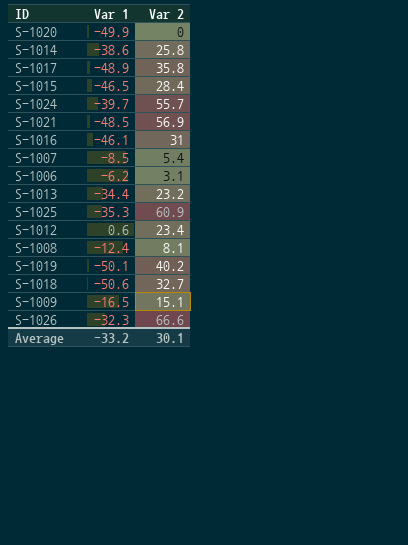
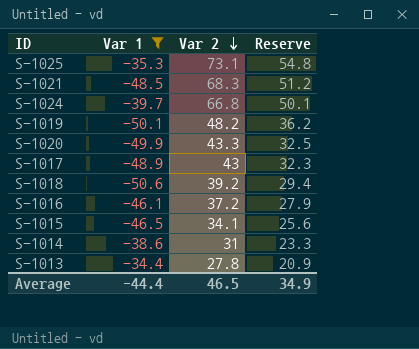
filter: none -> Var 1 <= -34.4
row order: none -> Var 2 descending
column Reserve | formula: none -> [Var 2] * 0.75
S-1025 | Var 2: 60.9 -> 73.1
S-1021 | Var 2: 56.9 -> 68.3
S-1024 | Var 2: 55.7 -> 66.8
S-1019 | Var 2: 40.2 -> 48.2
S-1020 | Var 2: 0 -> 43.3
S-1017 | Var 2: 35.8 -> 43
S-1018 | Var 2: 32.7 -> 39.2
S-1016 | Var 2: 31 -> 37.2
S-1015 | Var 2: 28.4 -> 34.1
S-1014 | Var 2: 25.8 -> 31
S-1013 | Var 2: 23.2 -> 27.8
Average | Var 1: -33.2 -> -44.4
Average | Var 2: 30.1 -> 46.5

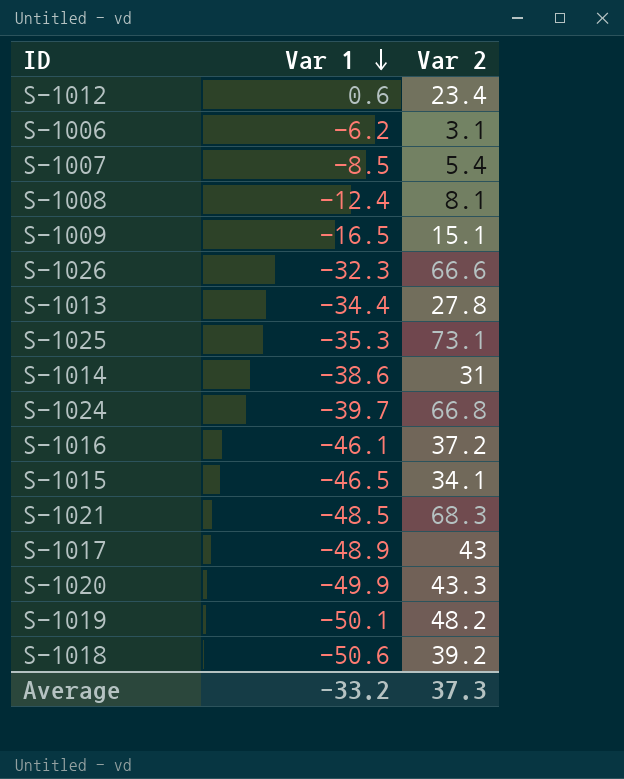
filter: Var 1 <= -34.4 -> none
row order: Var 2 descending -> Var 1 descending
column Reserve | formula: [Var 2] * 0.75 -> none
Average | Var 1: -44.4 -> -33.2
Average | Var 2: 46.5 -> 37.3

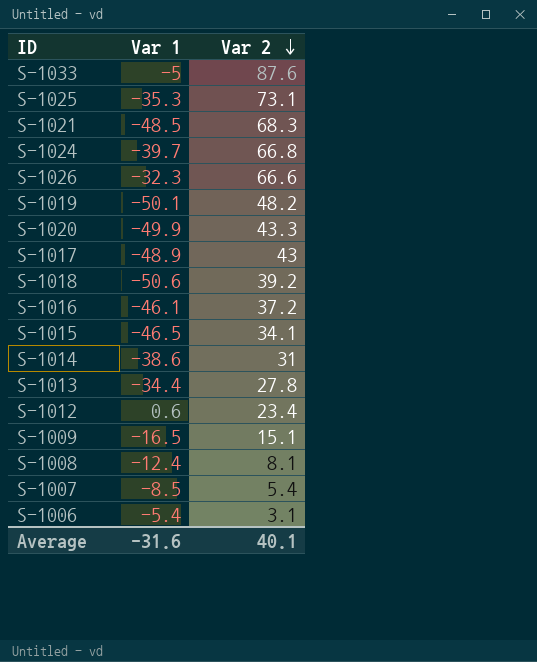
row order: Var 1 descending -> Var 2 descending
row S-1033: none -> -5 | 87.6
S-1006 | Var 1: -6.2 -> -5.4
Average | Var 1: -33.2 -> -31.6
Average | Var 2: 37.3 -> 40.1

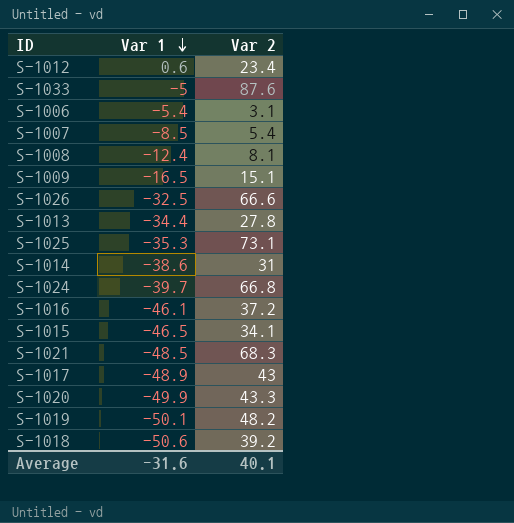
row order: Var 2 descending -> Var 1 descending
S-1026 | Var 1: -32.3 -> -32.5

